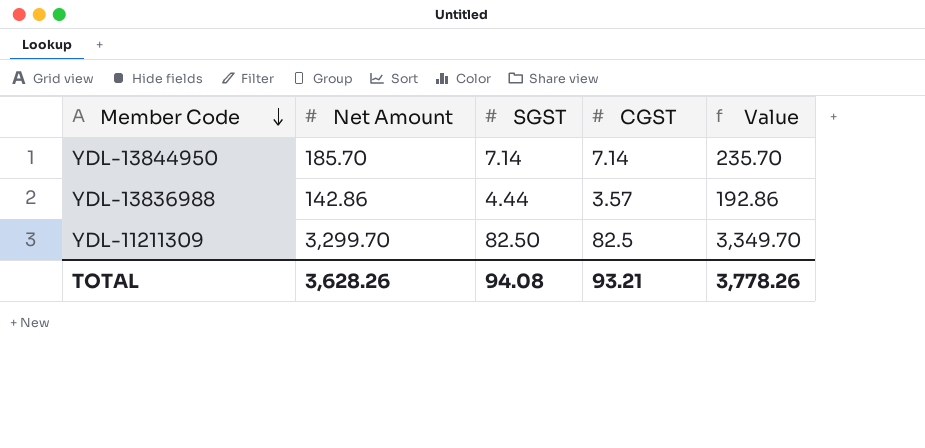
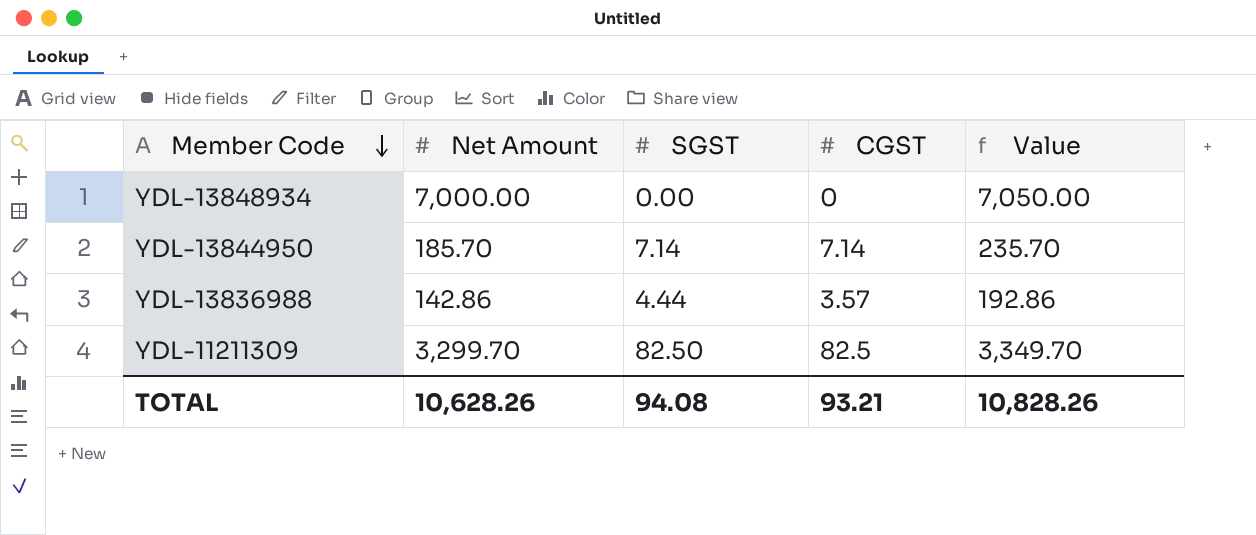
row YDL-13848934: none -> 7,000.00 | 0.00 | 0 | 7,050.00
TOTAL | Net Amount: 3,628.26 -> 10,628.26
TOTAL | Value: 3,778.26 -> 10,828.26

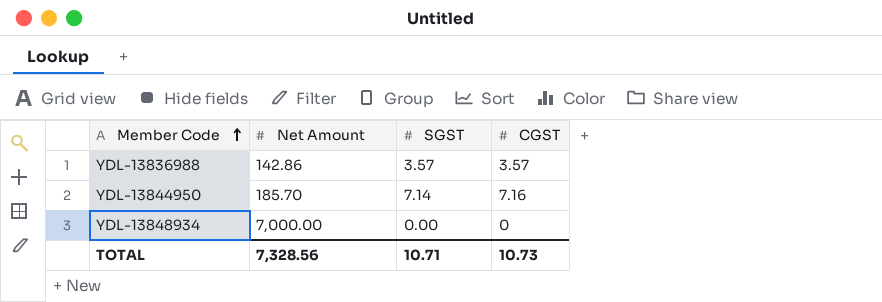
row order: Member Code descending -> Member Code ascending
column Value | formula: [Net Amount] + 50 -> none
row YDL-11211309: 3,299.70 | 82.50 | 82.5 | 3,349.70 -> none
YDL-13836988 | SGST: 4.44 -> 3.57
YDL-13844950 | CGST: 7.14 -> 7.16
TOTAL | Net Amount: 10,628.26 -> 7,328.56
TOTAL | SGST: 94.08 -> 10.71
TOTAL | CGST: 93.21 -> 10.73

